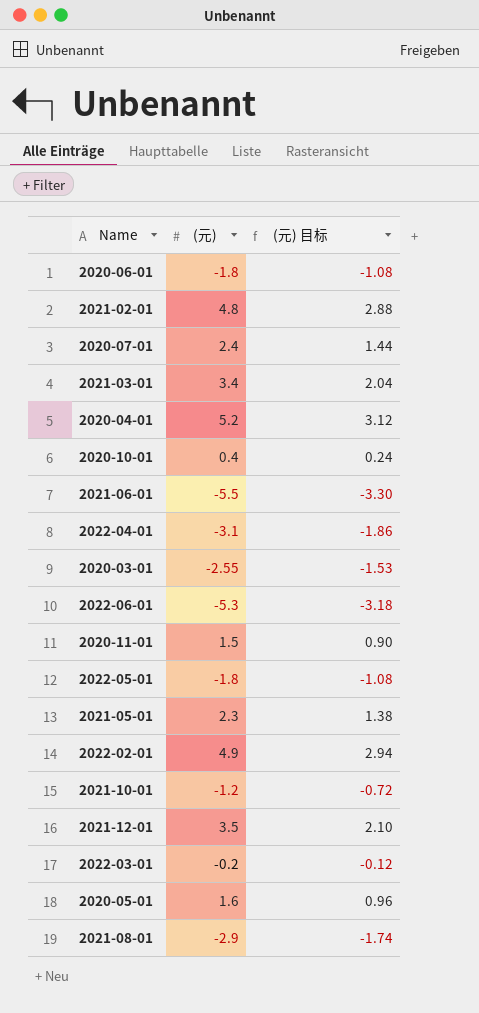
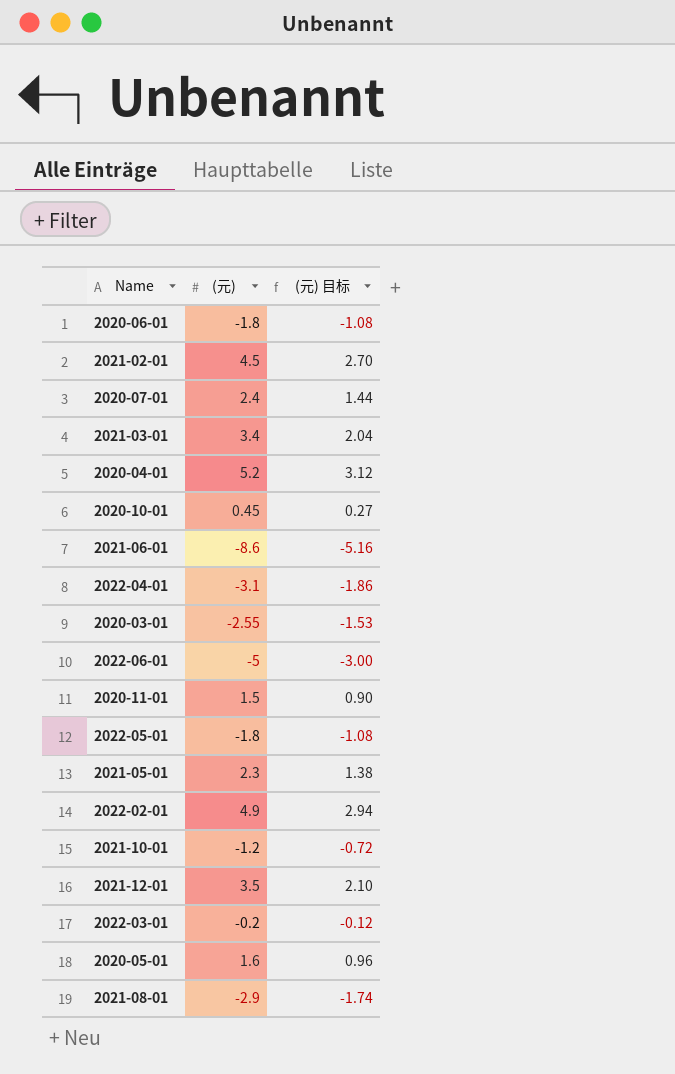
2021-02-01 | (元): 4.8 -> 4.5
2021-02-01 | (元) 目标: 2.88 -> 2.70
2020-10-01 | (元): 0.4 -> 0.45
2020-10-01 | (元) 目标: 0.24 -> 0.27
2021-06-01 | (元): -5.5 -> -8.6
2021-06-01 | (元) 目标: -3.30 -> -5.16
2022-06-01 | (元): -5.3 -> -5
2022-06-01 | (元) 目标: -3.18 -> -3.00

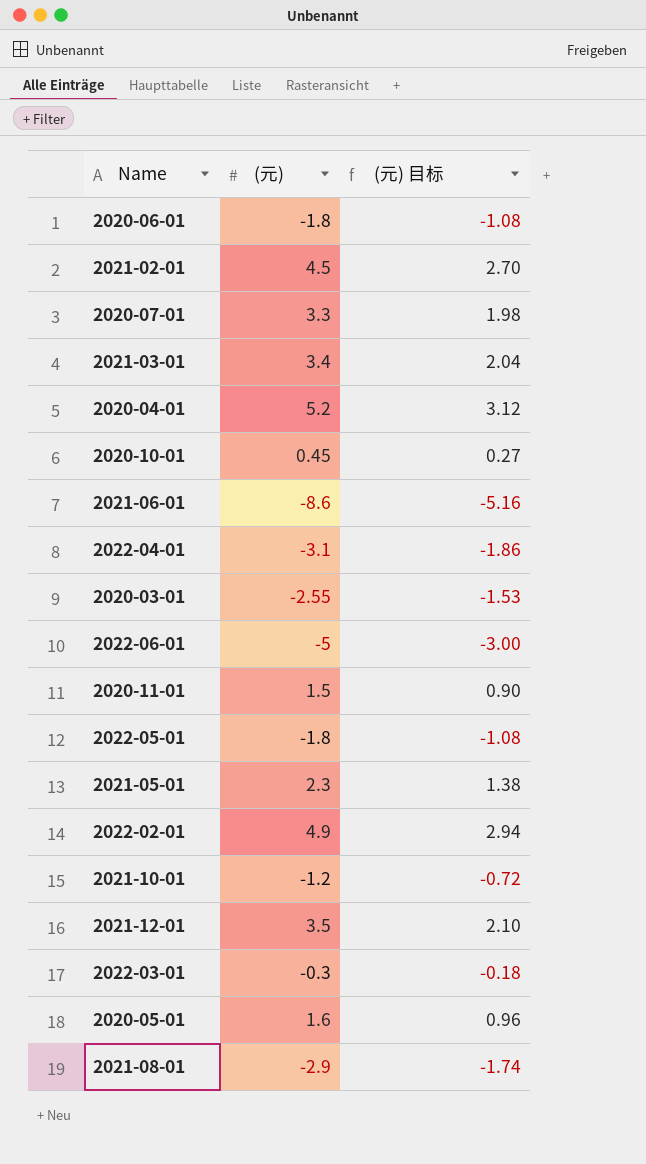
2020-07-01 | (元): 2.4 -> 3.3
2020-07-01 | (元) 目标: 1.44 -> 1.98
2022-03-01 | (元): -0.2 -> -0.3
2022-03-01 | (元) 目标: -0.12 -> -0.18

